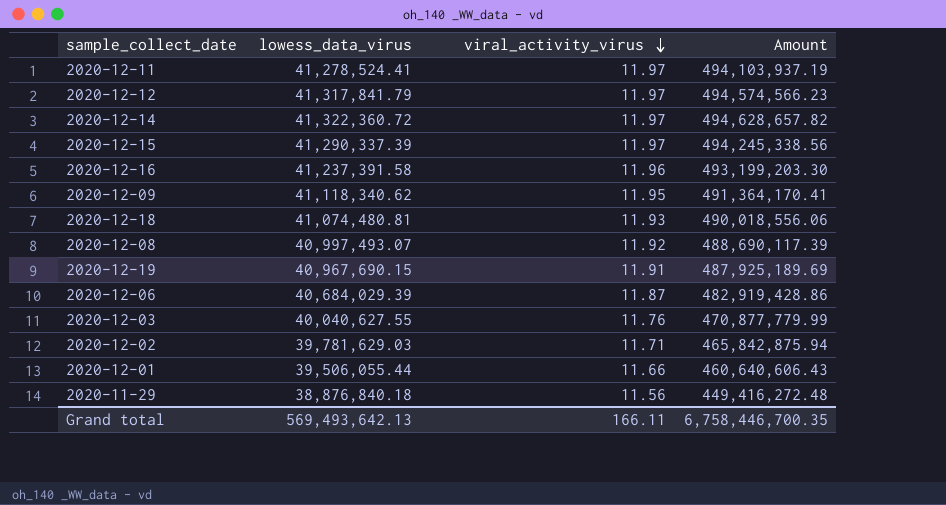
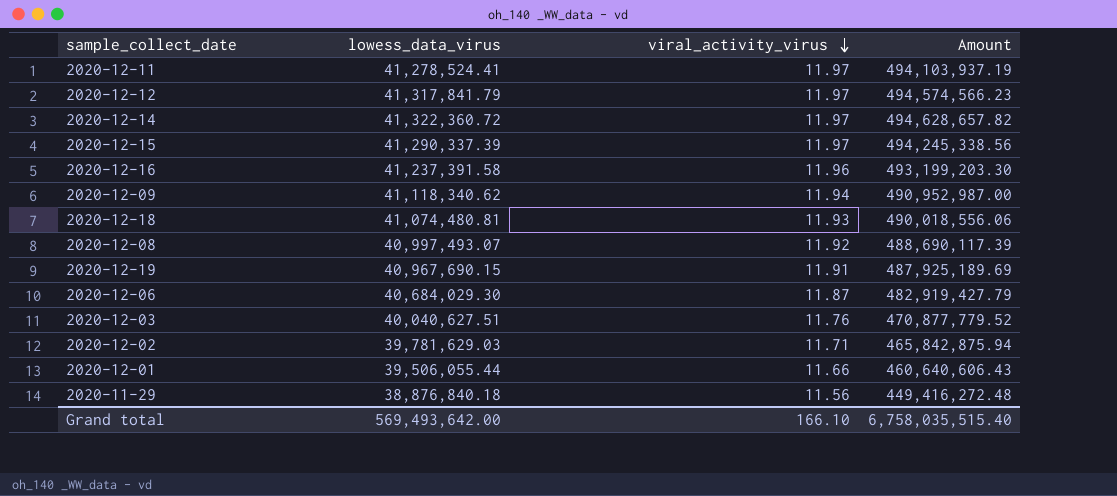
2020-12-09 | viral_activity_virus: 11.95 -> 11.94
2020-12-09 | Amount: 491,364,170.41 -> 490,952,987.00
2020-12-06 | lowess_data_virus: 40,684,029.39 -> 40,684,029.30
2020-12-06 | Amount: 482,919,428.86 -> 482,919,427.79
2020-12-03 | lowess_data_virus: 40,040,627.55 -> 40,040,627.51
2020-12-03 | Amount: 470,877,779.99 -> 470,877,779.52
Grand total | lowess_data_virus: 569,493,642.13 -> 569,493,642.00
Grand total | viral_activity_virus: 166.11 -> 166.10
Grand total | Amount: 6,758,446,700.35 -> 6,758,035,515.40

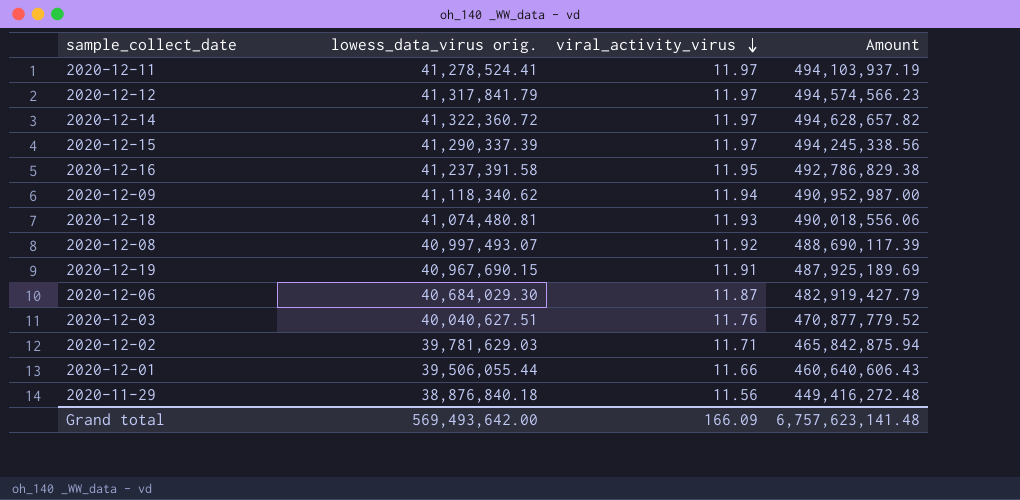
column name: lowess_data_virus -> lowess_data_virus orig.
2020-12-16 | viral_activity_virus: 11.96 -> 11.95
2020-12-16 | Amount: 493,199,203.30 -> 492,786,829.38
Grand total | viral_activity_virus: 166.10 -> 166.09
Grand total | Amount: 6,758,035,515.40 -> 6,757,623,141.48

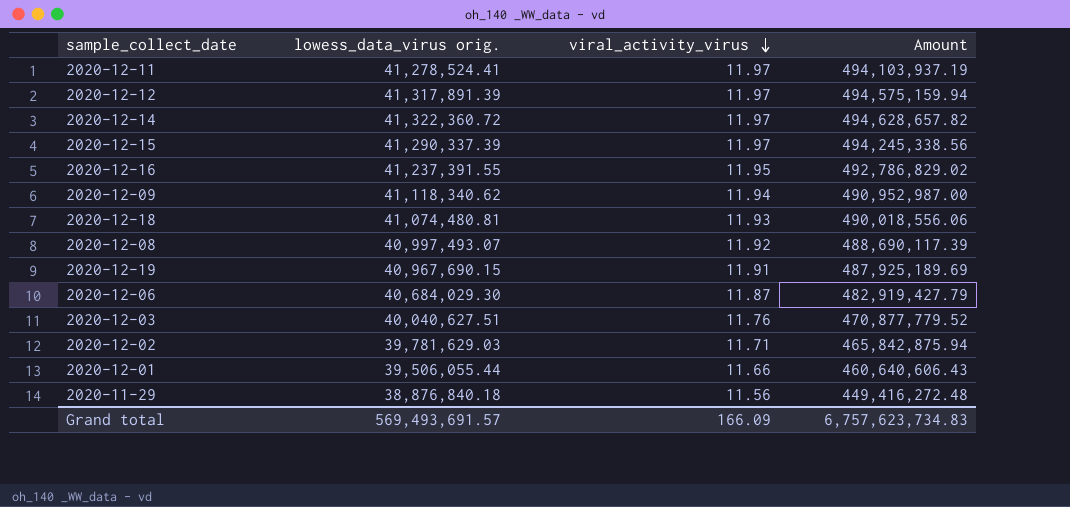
2020-12-12 | lowess_data_virus orig.: 41,317,841.79 -> 41,317,891.39
2020-12-12 | Amount: 494,574,566.23 -> 494,575,159.94
2020-12-16 | lowess_data_virus orig.: 41,237,391.58 -> 41,237,391.55
2020-12-16 | Amount: 492,786,829.38 -> 492,786,829.02
Grand total | lowess_data_virus orig.: 569,493,642.00 -> 569,493,691.57
Grand total | Amount: 6,757,623,141.48 -> 6,757,623,734.83

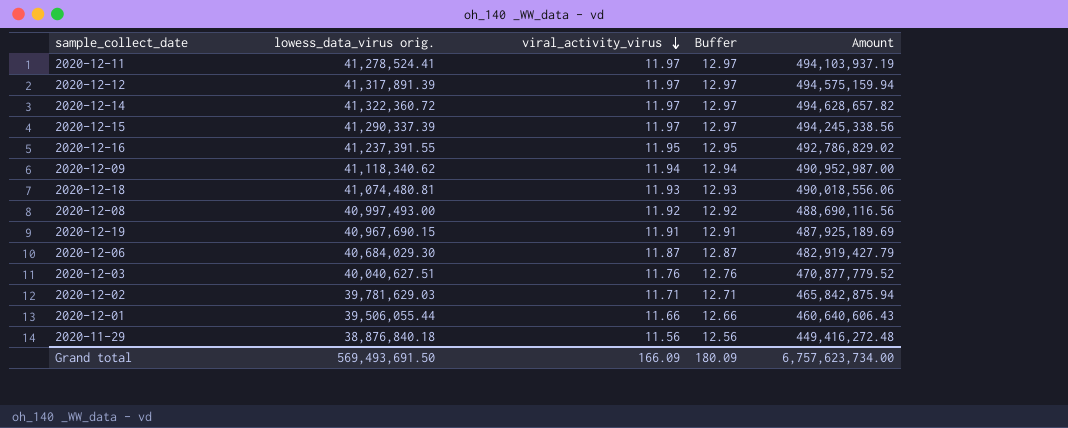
column Buffer | formula: none -> [viral_activity_virus] + 1
2020-12-08 | lowess_data_virus orig.: 40,997,493.07 -> 40,997,493.00
2020-12-08 | Amount: 488,690,117.39 -> 488,690,116.56
Grand total | lowess_data_virus orig.: 569,493,691.57 -> 569,493,691.50
Grand total | Amount: 6,757,623,734.83 -> 6,757,623,734.00

